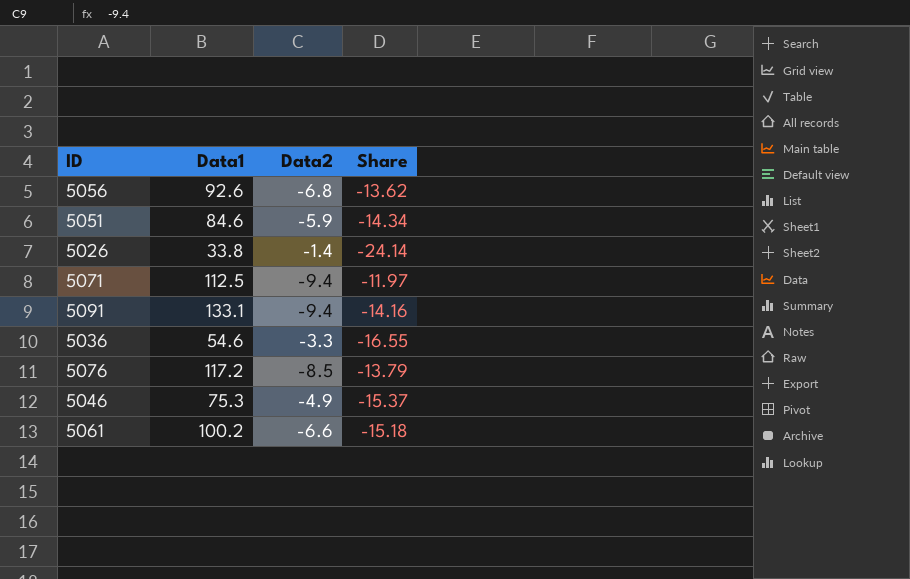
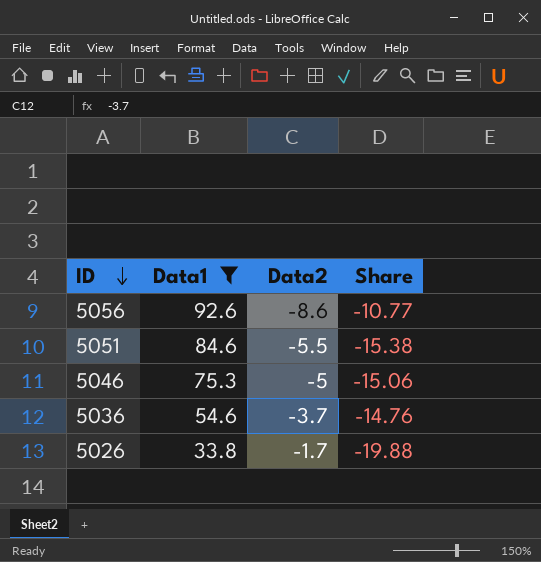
filter: none -> Data1 <= 92.6
row order: none -> ID descending
5056 | Data2: -6.8 -> -8.6
5056 | Share: -13.62 -> -10.77
5051 | Data2: -5.9 -> -5.5
5051 | Share: -14.34 -> -15.38
5046 | Data2: -4.9 -> -5
5046 | Share: -15.37 -> -15.06
5036 | Data2: -3.3 -> -3.7
5036 | Share: -16.55 -> -14.76
5026 | Data2: -1.4 -> -1.7
5026 | Share: -24.14 -> -19.88

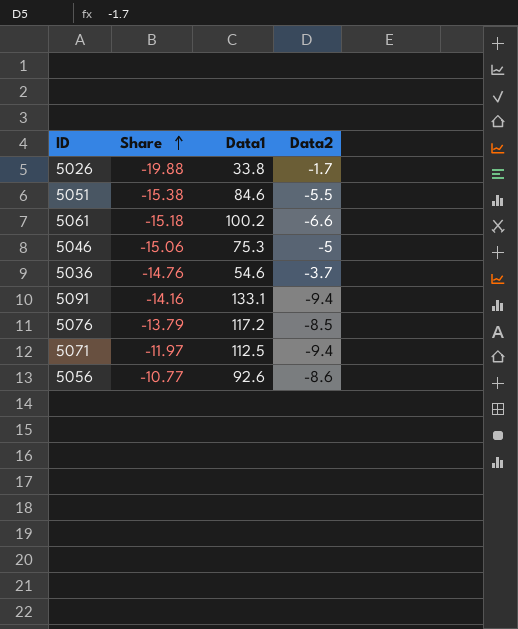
filter: Data1 <= 92.6 -> none
row order: ID descending -> Share ascending
column Share | position: 4 -> 2

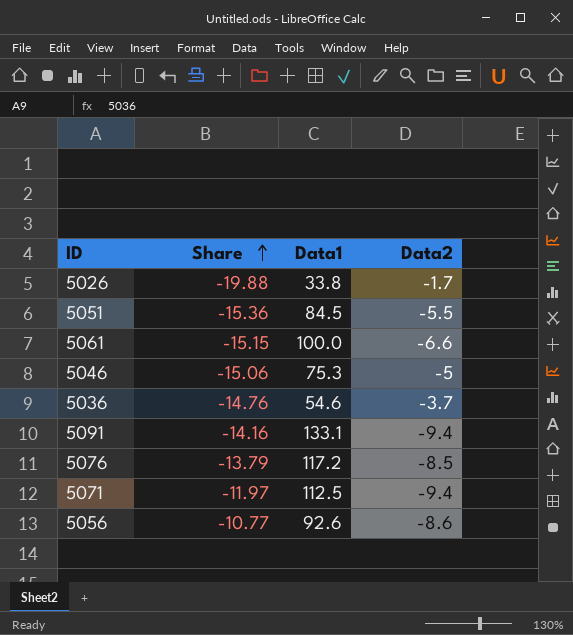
5051 | Share: -15.38 -> -15.36
5051 | Data1: 84.6 -> 84.5
5061 | Share: -15.18 -> -15.15
5061 | Data1: 100.2 -> 100.0

